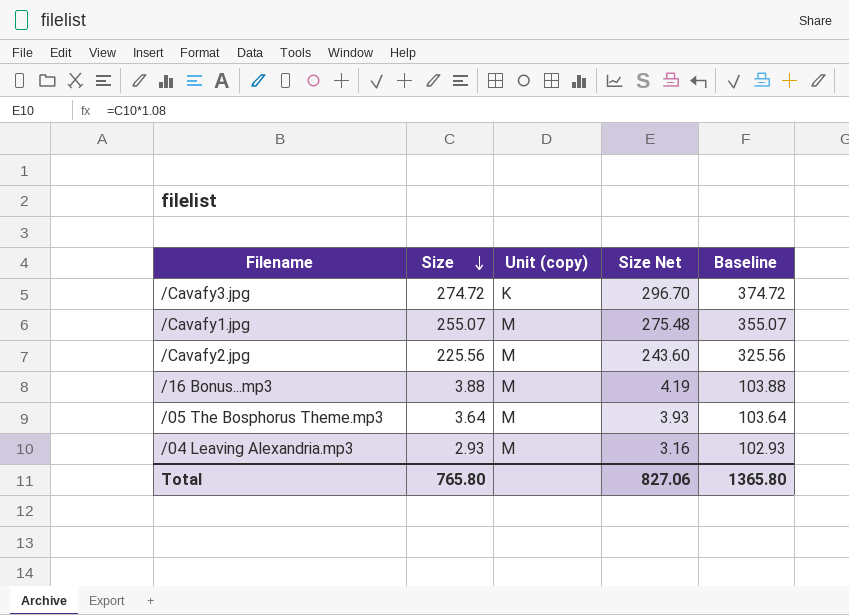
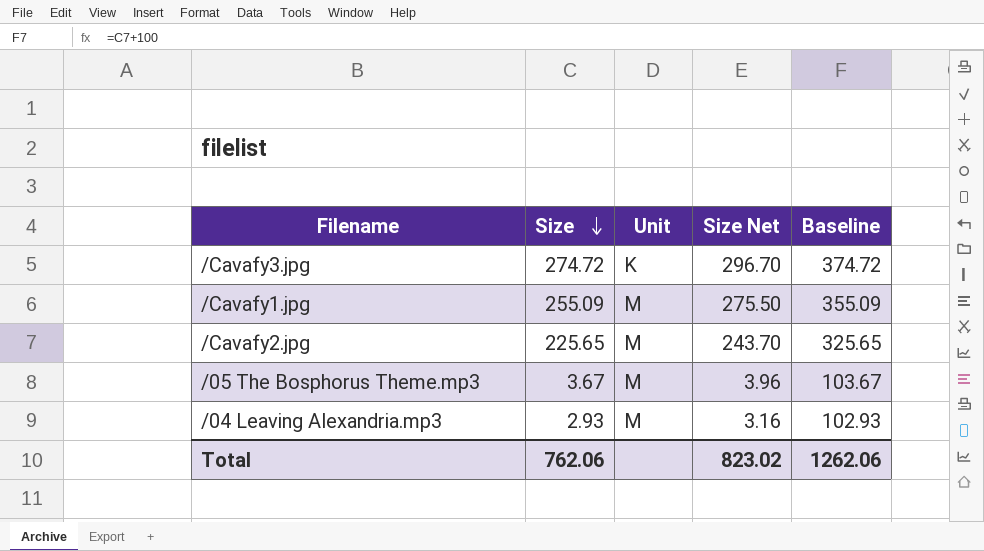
column name: Unit (copy) -> Unit
row /16 Bonus...mp3: 3.88 | M | 4.19 | 103.88 -> none
/Cavafy1.jpg | Size: 255.07 -> 255.09
/Cavafy1.jpg | Size Net: 275.48 -> 275.50
/Cavafy1.jpg | Baseline: 355.07 -> 355.09
/Cavafy2.jpg | Size: 225.56 -> 225.65
/Cavafy2.jpg | Size Net: 243.60 -> 243.70
/Cavafy2.jpg | Baseline: 325.56 -> 325.65
/05 The Bosphorus Theme.mp3 | Size: 3.64 -> 3.67
/05 The Bosphorus Theme.mp3 | Size Net: 3.93 -> 3.96
/05 The Bosphorus Theme.mp3 | Baseline: 103.64 -> 103.67
Total | Size: 765.80 -> 762.06
Total | Size Net: 827.06 -> 823.02
Total | Baseline: 1365.80 -> 1262.06

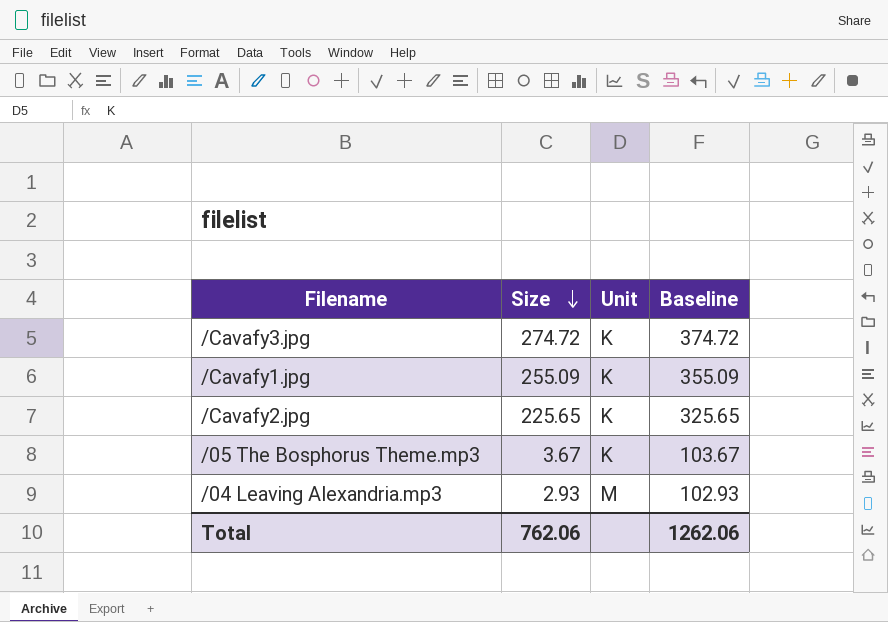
column Size Net | formula: [Size] * 1.08 -> none
/Cavafy1.jpg | Unit: M -> K
/Cavafy2.jpg | Unit: M -> K
/05 The Bosphorus Theme.mp3 | Unit: M -> K

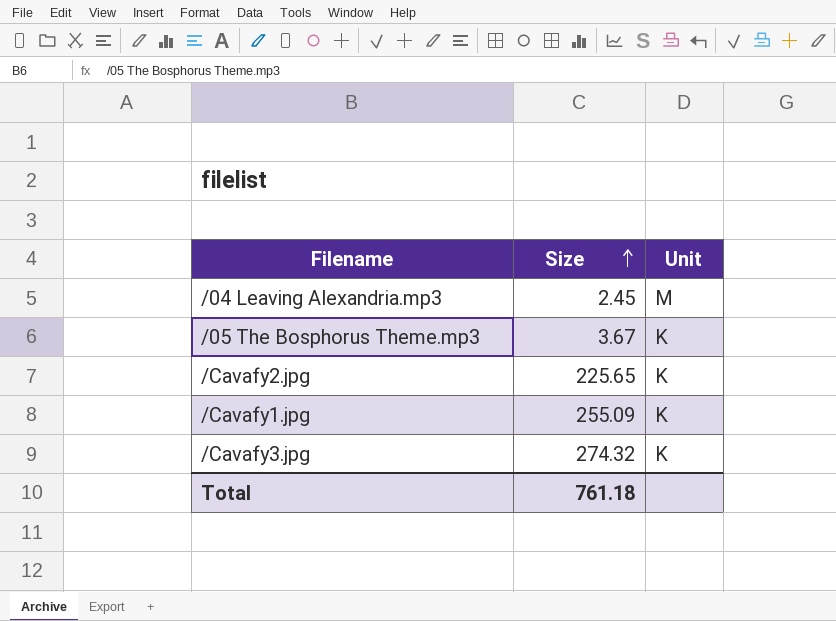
row order: Size descending -> Size ascending
column Baseline | formula: [Size] + 100 -> none
/04 Leaving Alexandria.mp3 | Size: 2.93 -> 2.45
/Cavafy3.jpg | Size: 274.72 -> 274.32
Total | Size: 762.06 -> 761.18

